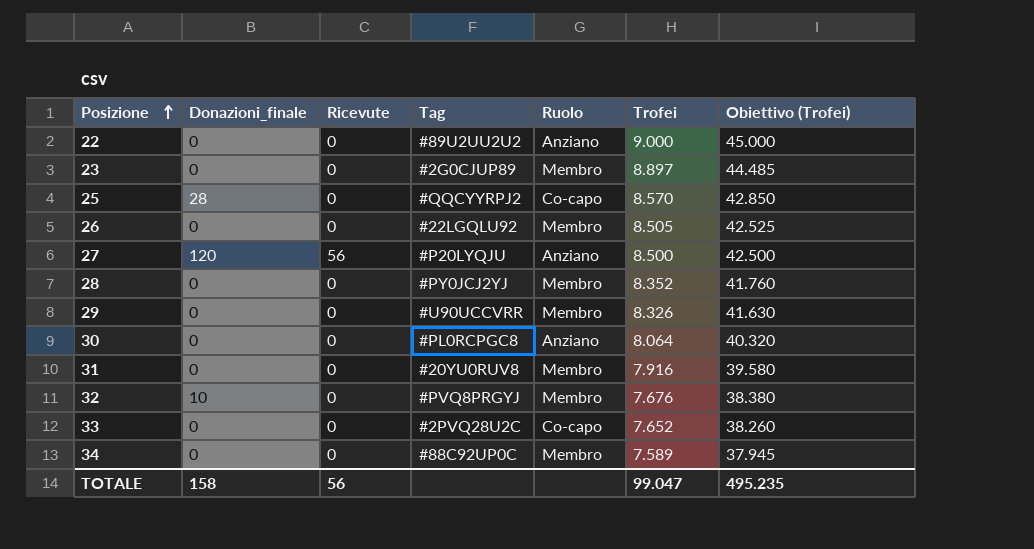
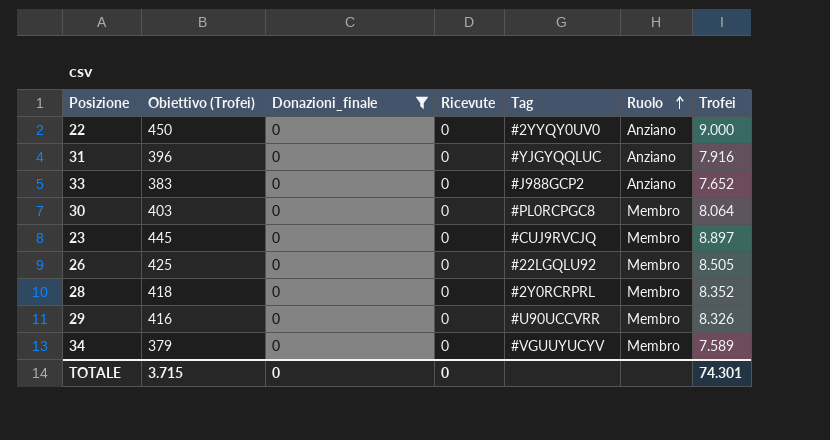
filter: none -> Donazioni_finale = 0
row order: Posizione ascending -> Ruolo ascending
column Obiettivo (Trofei) | formula: [Trofei] * 5 -> [Trofei] * 0,05
column Obiettivo (Trofei) | position: 7 -> 2
22 | Tag: #89U2UU2U2 -> #2YYQY0UV0
31 | Tag: #20YU0RUV8 -> #YJGYQQLUC
31 | Ruolo: Membro -> Anziano
33 | Tag: #2PVQ28U2C -> #J988GCP2
33 | Ruolo: Co-capo -> Anziano
30 | Ruolo: Anziano -> Membro
23 | Tag: #2G0CJUP89 -> #CUJ9RVCJQ
28 | Tag: #PY0JCJ2YJ -> #2Y0RCRPRL
34 | Tag: #88C92UP0C -> #VGUUYUCYV
TOTALE | Obiettivo (Trofei): 495.235 -> 3.715
TOTALE | Donazioni_finale: 158 -> 0
TOTALE | Ricevute: 56 -> 0
TOTALE | Trofei: 99.047 -> 74.301

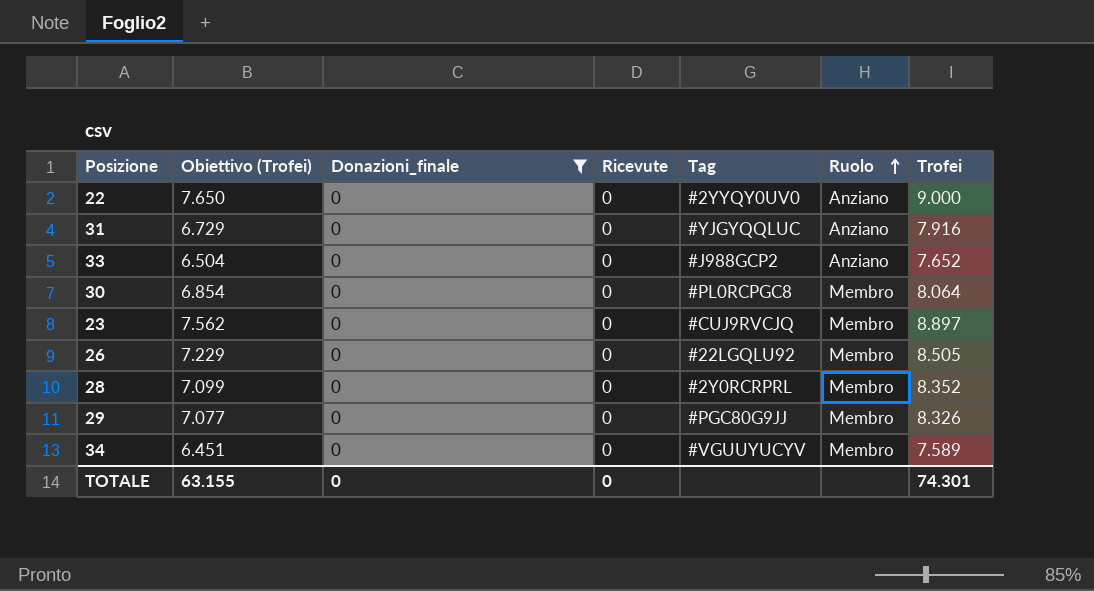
column Obiettivo (Trofei) | formula: [Trofei] * 0,05 -> [Trofei] * 0,85
29 | Tag: #U90UCCVRR -> #PGC80G9JJ
TOTALE | Obiettivo (Trofei): 3.715 -> 63.155

